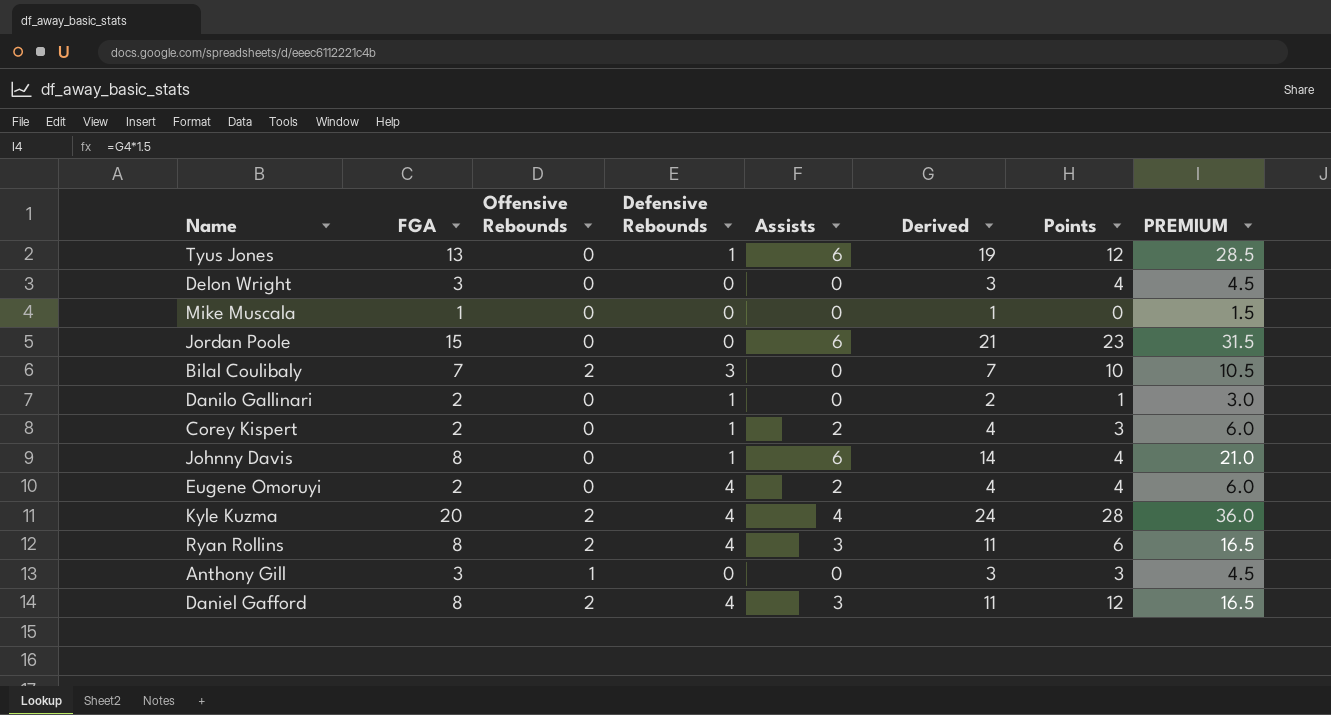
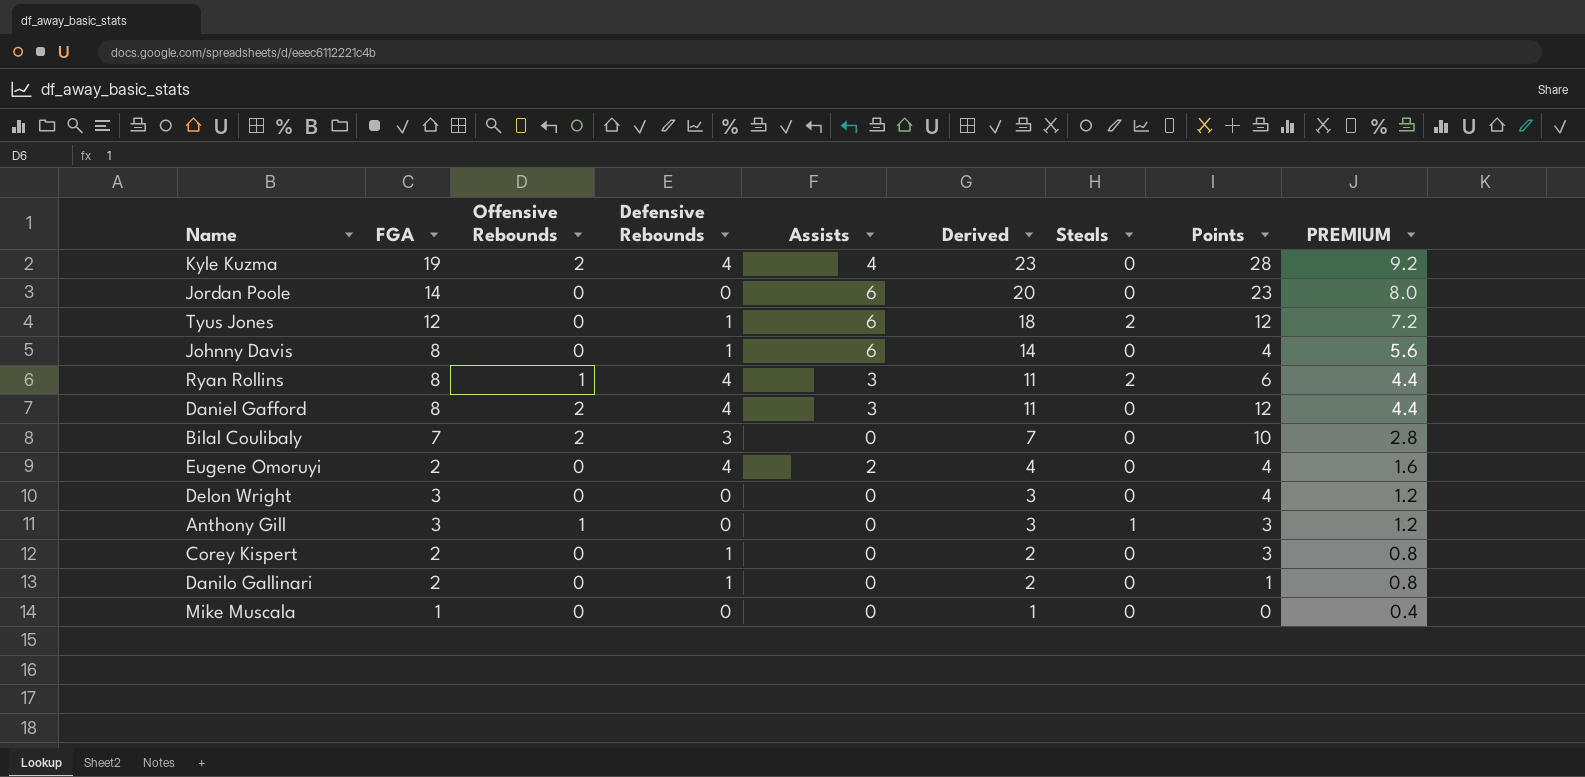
row order: none -> Derived descending
column Steals | position: none -> 7
column PREMIUM | formula: [Derived] * 1.5 -> [Derived] * 0.4
Kyle Kuzma | FGA: 20 -> 19
Kyle Kuzma | Derived: 24 -> 23
Jordan Poole | FGA: 15 -> 14
Jordan Poole | Derived: 21 -> 20
Tyus Jones | FGA: 13 -> 12
Tyus Jones | Derived: 19 -> 18
Ryan Rollins | Offensive Rebounds: 2 -> 1
Corey Kispert | Assists: 2 -> 0
Corey Kispert | Derived: 4 -> 2

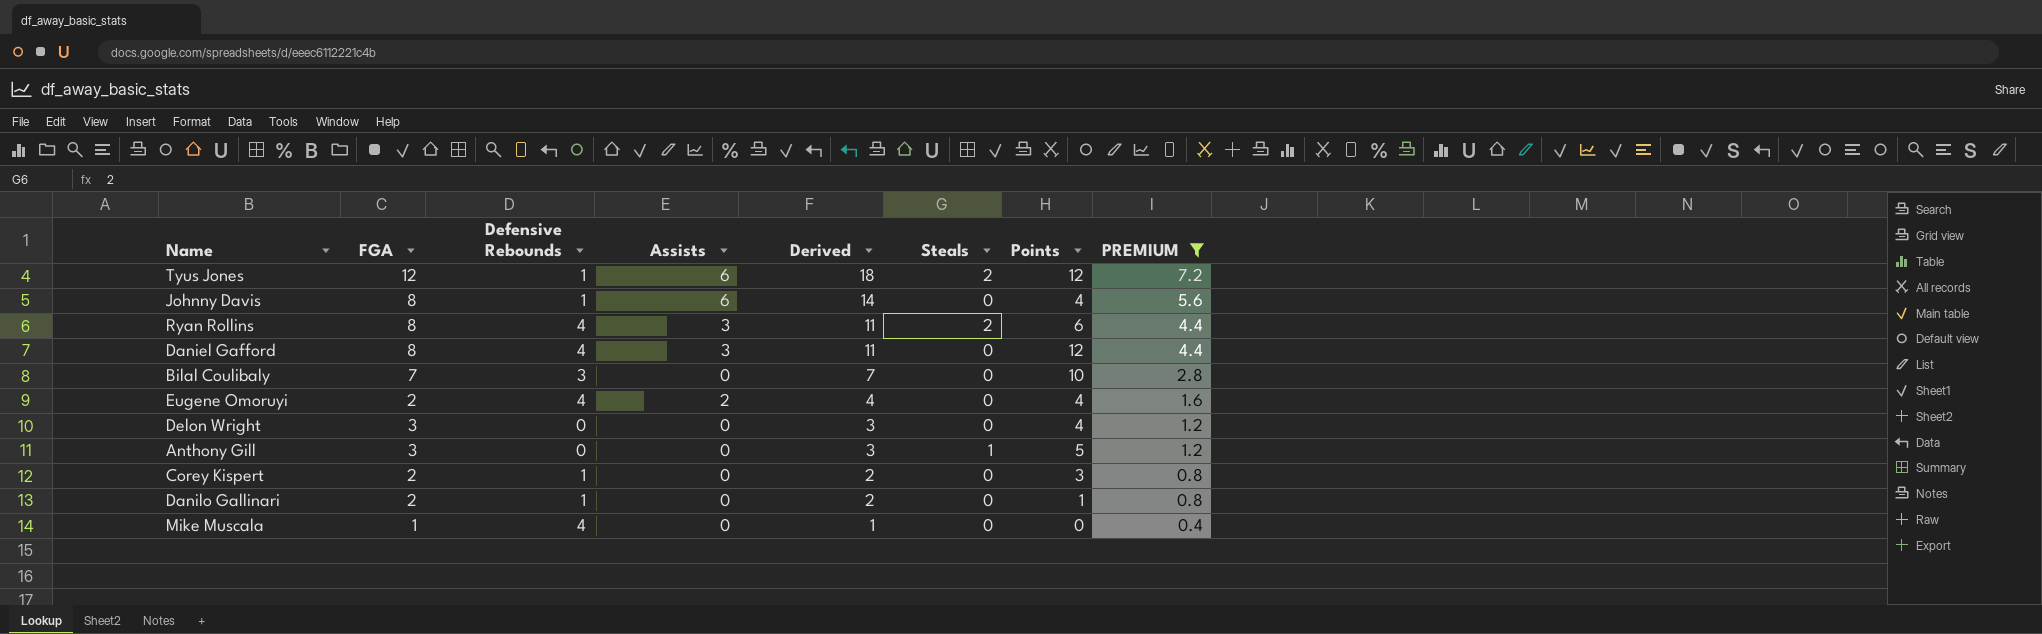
filter: none -> PREMIUM <= 7.2
column Offensive Rebounds | position: 3 -> none
Anthony Gill | Points: 3 -> 5
Mike Muscala | Defensive Rebounds: 0 -> 4

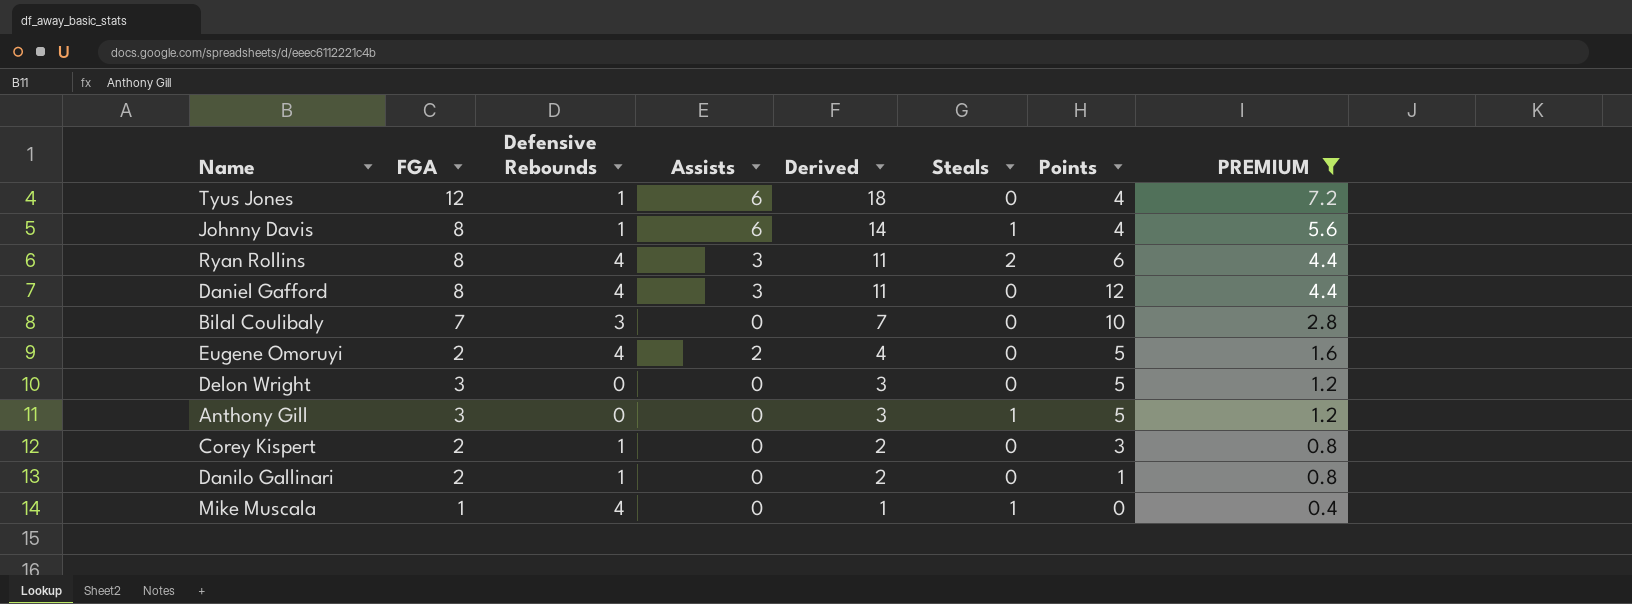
Tyus Jones | Steals: 2 -> 0
Tyus Jones | Points: 12 -> 4
Johnny Davis | Steals: 0 -> 1
Eugene Omoruyi | Points: 4 -> 5
Delon Wright | Points: 4 -> 5
Mike Muscala | Steals: 0 -> 1

